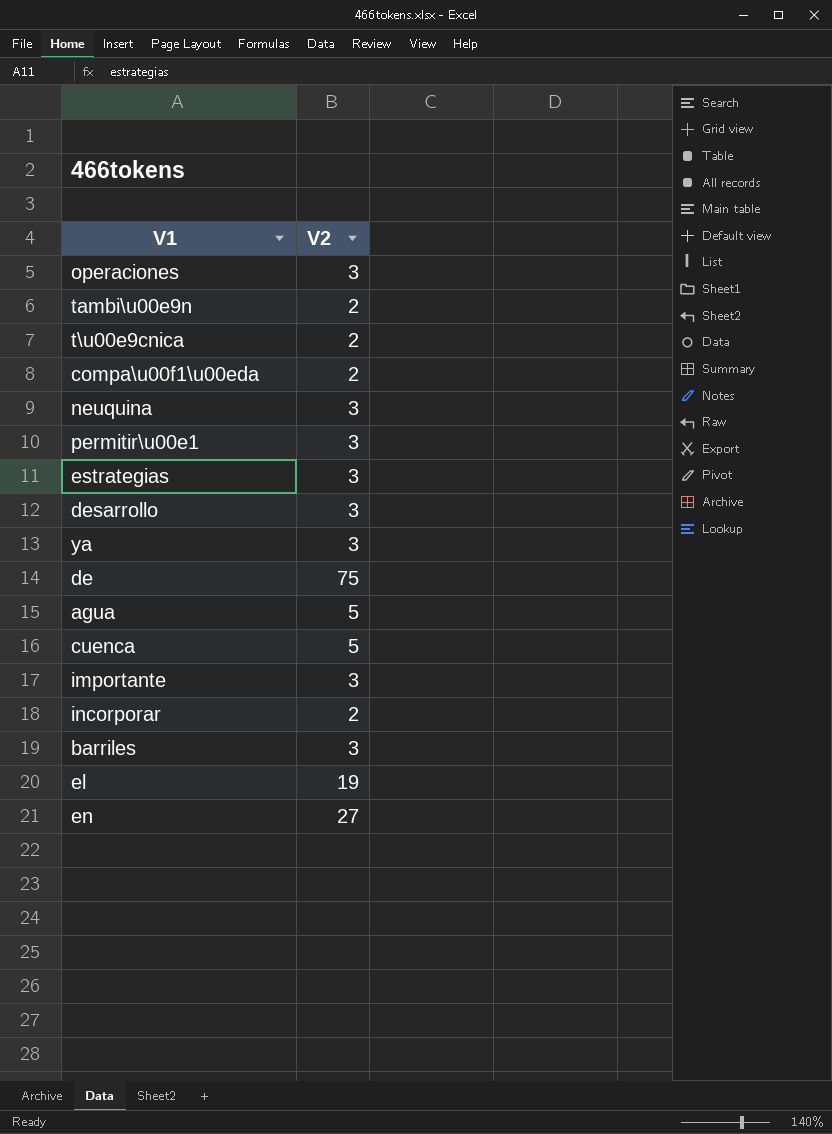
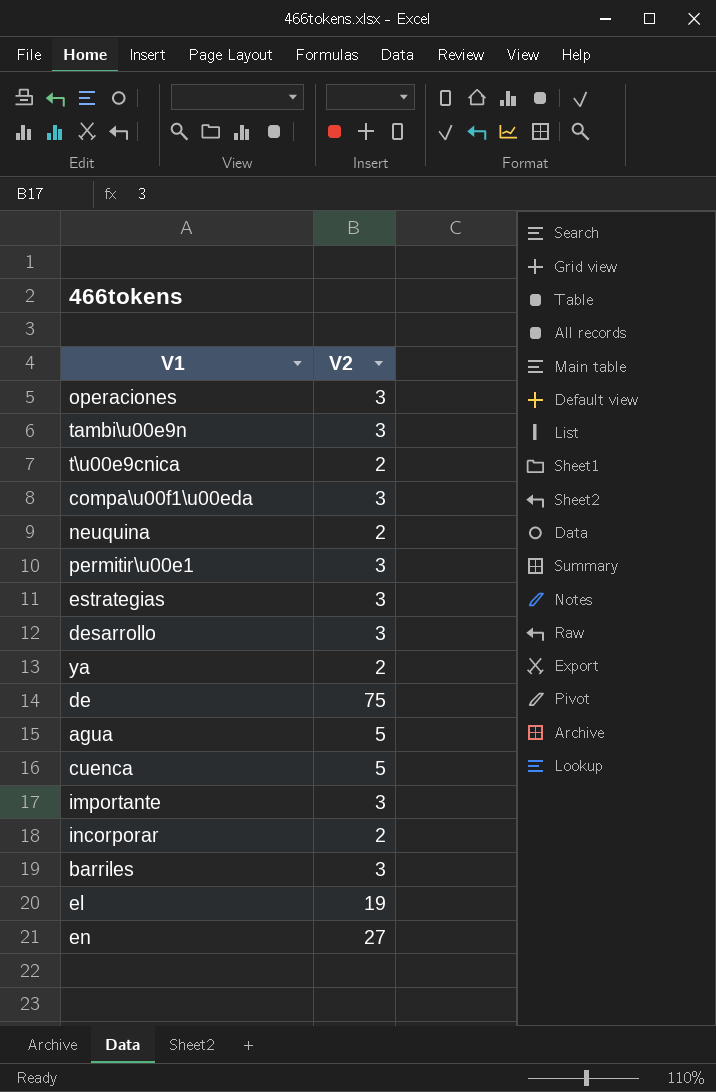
tambi\u00e9n | V2: 2 -> 3
compa\u00f1\u00eda | V2: 2 -> 3
neuquina | V2: 3 -> 2
ya | V2: 3 -> 2

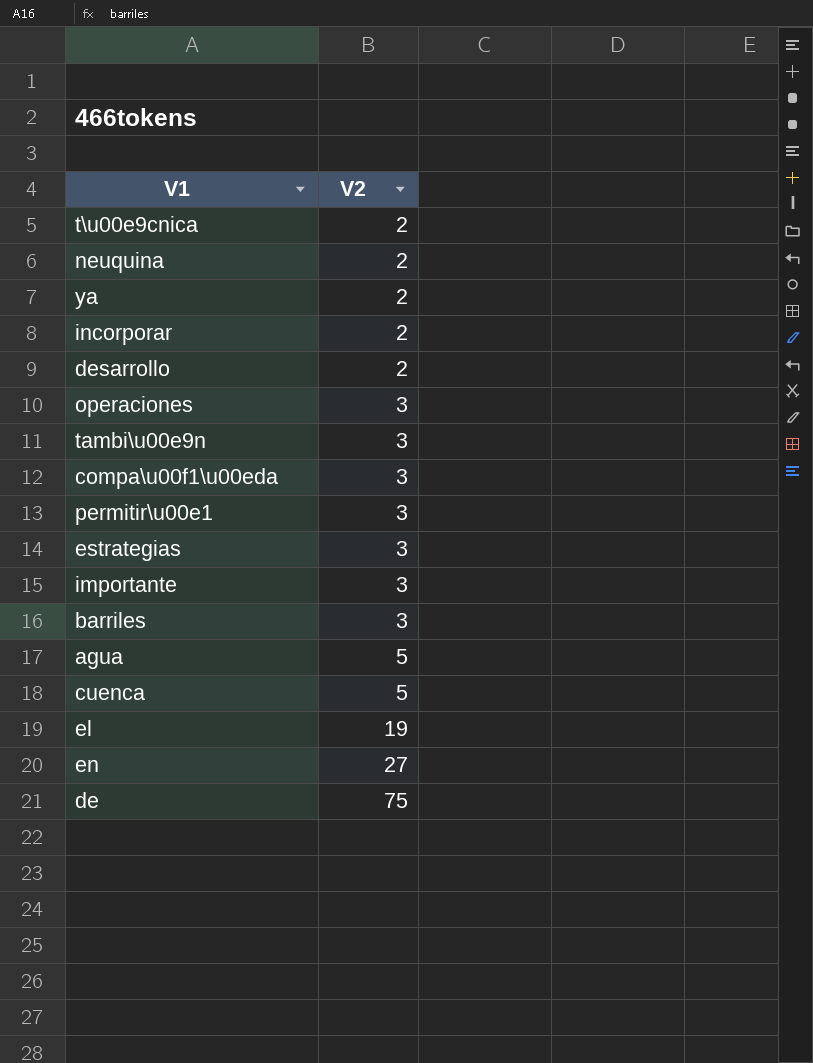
row order: none -> V2 ascending
desarrollo | V2: 3 -> 2

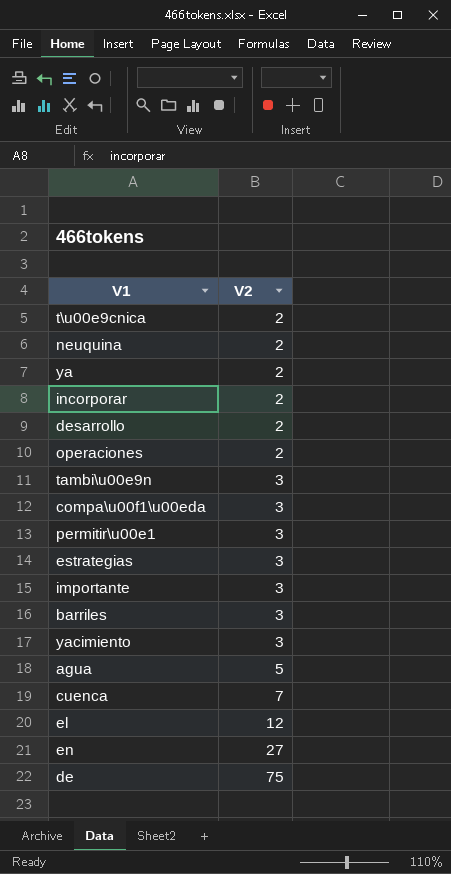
operaciones | V2: 3 -> 2
row yacimiento: none -> 3
cuenca | V2: 5 -> 7
el | V2: 19 -> 12

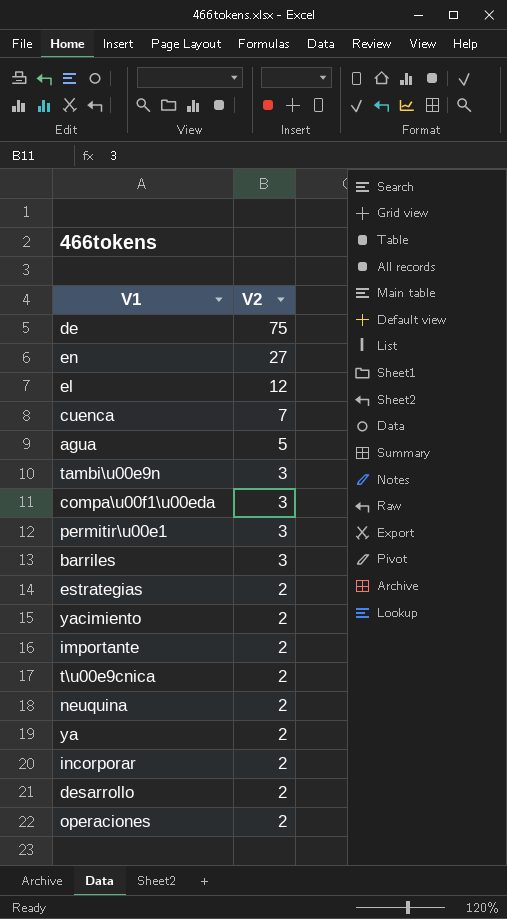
row order: V2 ascending -> V2 descending
estrategias | V2: 3 -> 2
yacimiento | V2: 3 -> 2
importante | V2: 3 -> 2

